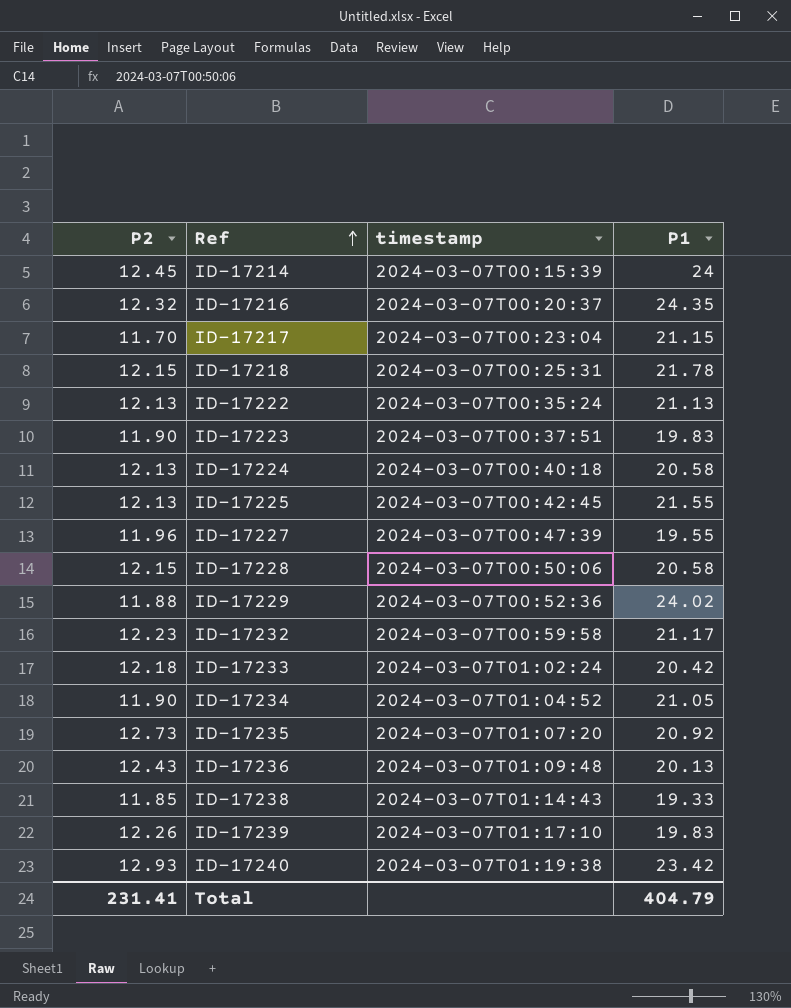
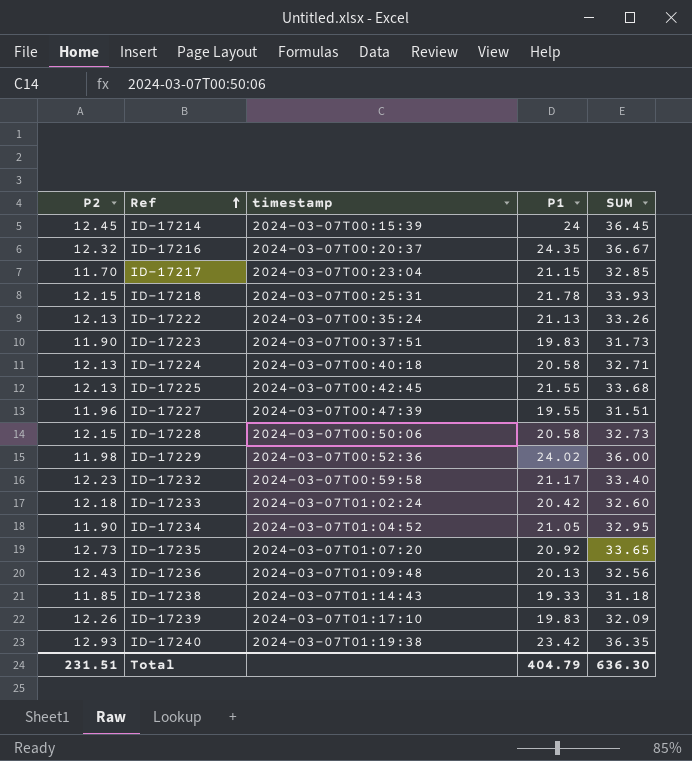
column SUM | formula: none -> [P2] + [P1]
ID-17229 | P2: 11.88 -> 11.98
Total | P2: 231.41 -> 231.51

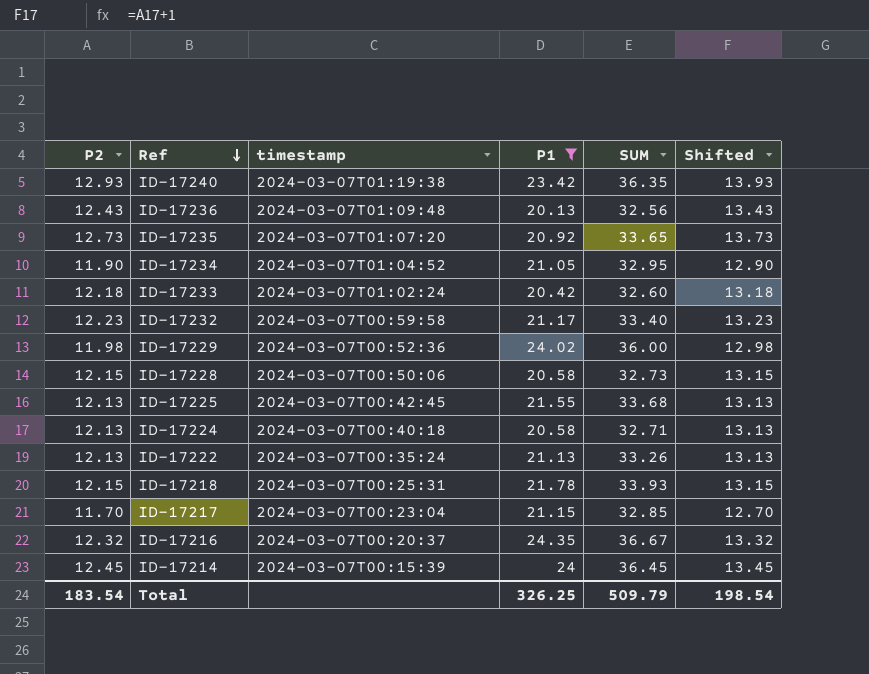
filter: none -> P1 >= 20.13
row order: Ref ascending -> Ref descending
column Shifted | formula: none -> [P2] + 1
Total | P2: 231.51 -> 183.54
Total | P1: 404.79 -> 326.25
Total | SUM: 636.30 -> 509.79

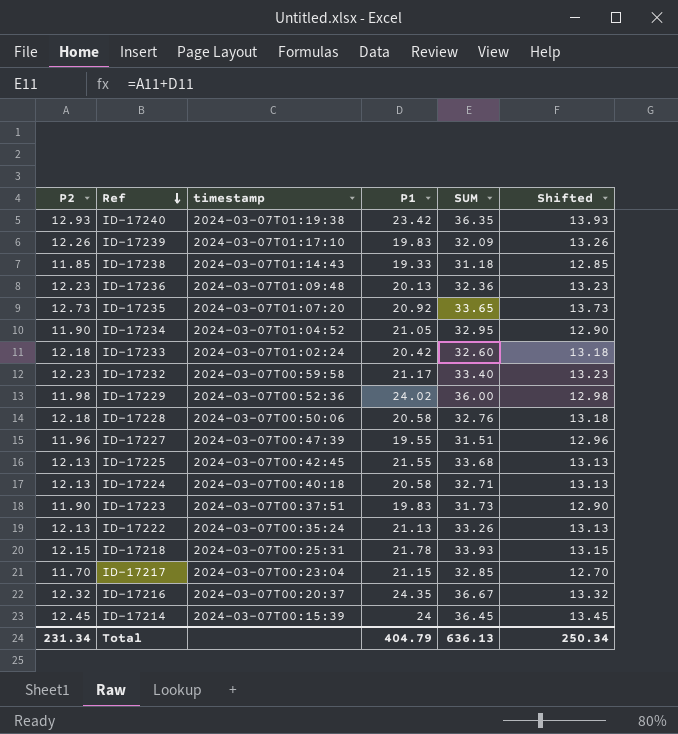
filter: P1 >= 20.13 -> none
ID-17236 | P2: 12.43 -> 12.23
ID-17236 | SUM: 32.56 -> 32.36
ID-17236 | Shifted: 13.43 -> 13.23
ID-17228 | P2: 12.15 -> 12.18
ID-17228 | SUM: 32.73 -> 32.76
ID-17228 | Shifted: 13.15 -> 13.18
Total | P2: 183.54 -> 231.34
Total | P1: 326.25 -> 404.79
Total | SUM: 509.79 -> 636.13
Total | Shifted: 198.54 -> 250.34

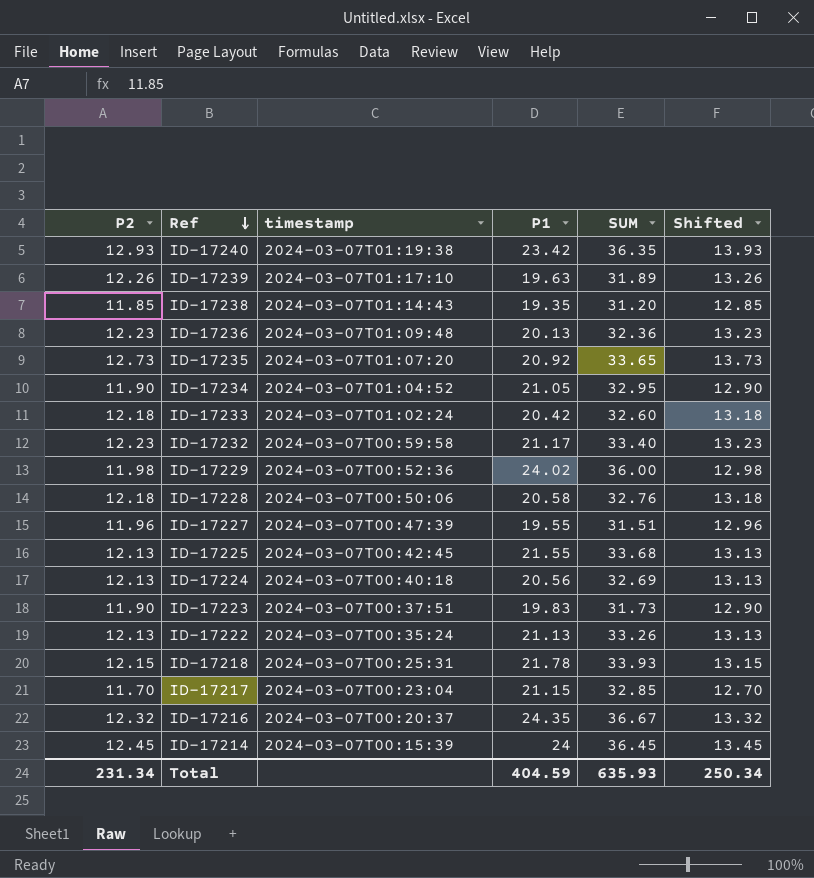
ID-17239 | P1: 19.83 -> 19.63
ID-17239 | SUM: 32.09 -> 31.89
ID-17238 | P1: 19.33 -> 19.35
ID-17238 | SUM: 31.18 -> 31.20
ID-17224 | P1: 20.58 -> 20.56
ID-17224 | SUM: 32.71 -> 32.69
Total | P1: 404.79 -> 404.59
Total | SUM: 636.13 -> 635.93

